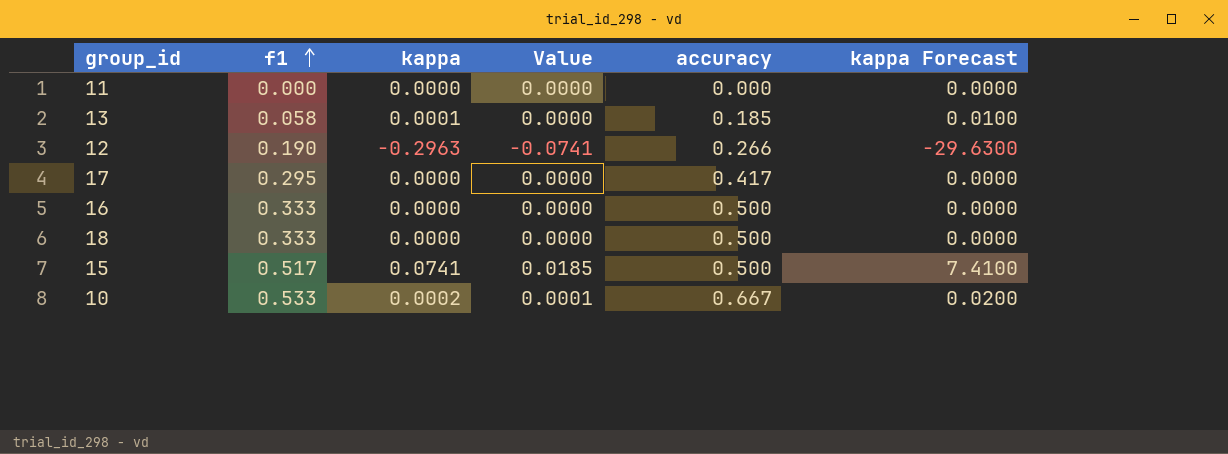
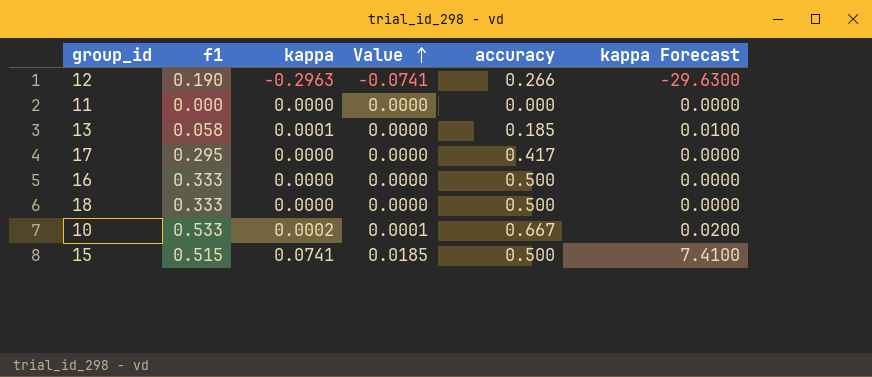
row order: f1 ascending -> Value ascending
15 | f1: 0.517 -> 0.515

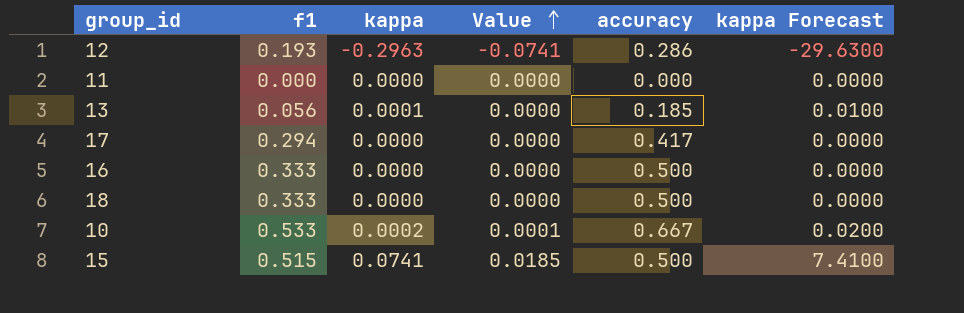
12 | f1: 0.190 -> 0.193
12 | accuracy: 0.266 -> 0.286
13 | f1: 0.058 -> 0.056
17 | f1: 0.295 -> 0.294

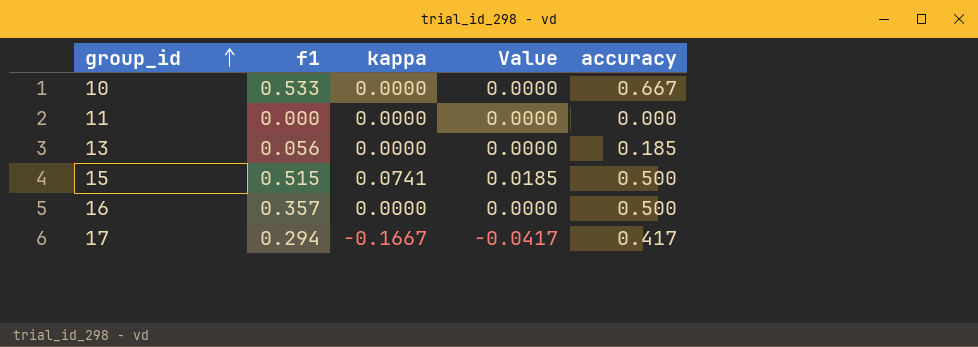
row order: Value ascending -> group_id ascending
column kappa Forecast | formula: [kappa] * 100 -> none
row 12: 0.193 | -0.2963 | -0.0741 | 0.286 | -29.6300 -> none
row 18: 0.333 | 0.0000 | 0.0000 | 0.500 | 0.0000 -> none
10 | kappa: 0.0002 -> 0.0000
10 | Value: 0.0001 -> 0.0000
13 | kappa: 0.0001 -> 0.0000
16 | f1: 0.333 -> 0.357
17 | kappa: 0.0000 -> -0.1667
17 | Value: 0.0000 -> -0.0417

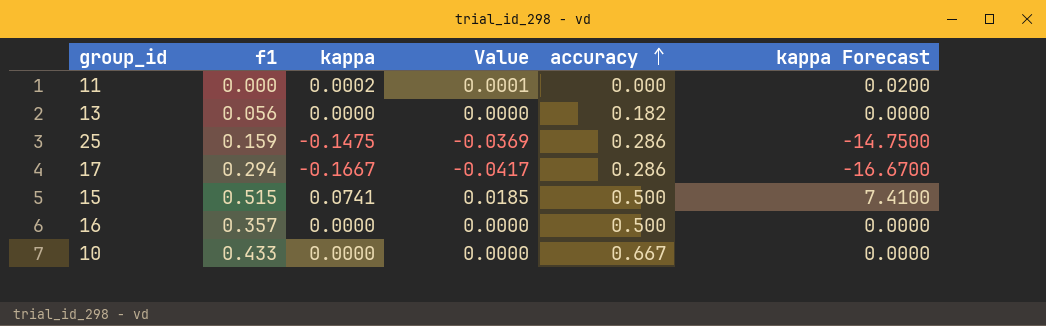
row order: group_id ascending -> accuracy ascending
column kappa Forecast | formula: none -> [kappa] * 100
11 | kappa: 0.0000 -> 0.0002
11 | Value: 0.0000 -> 0.0001
13 | accuracy: 0.185 -> 0.182
row 25: none -> 0.159 | -0.1475 | -0.0369 | 0.286 | -14.7500
17 | accuracy: 0.417 -> 0.286
10 | f1: 0.533 -> 0.433

